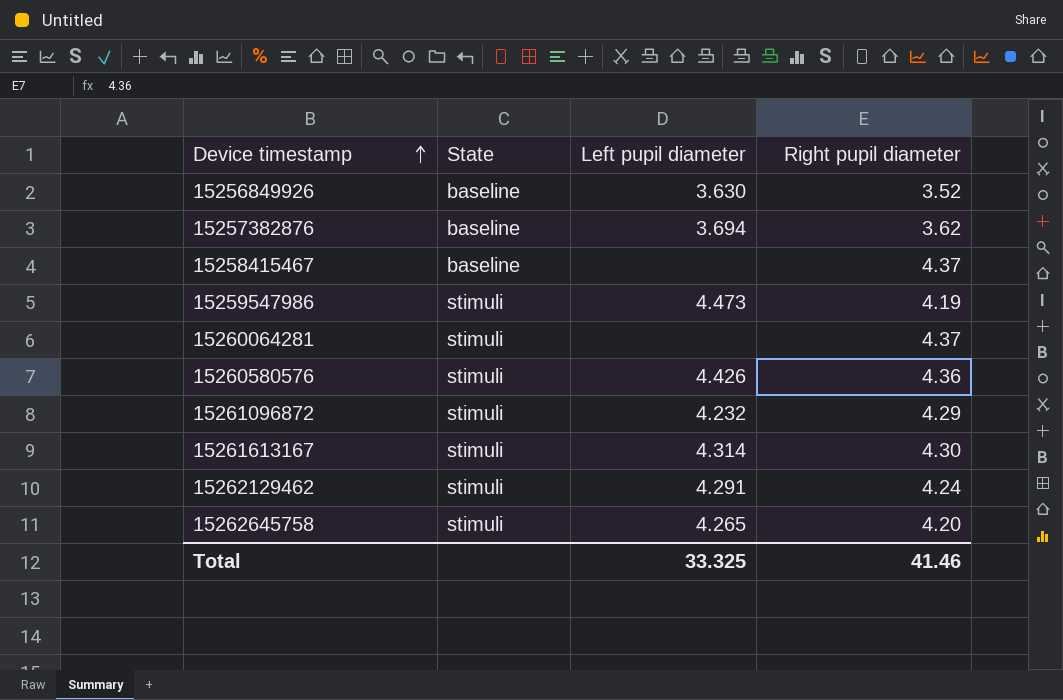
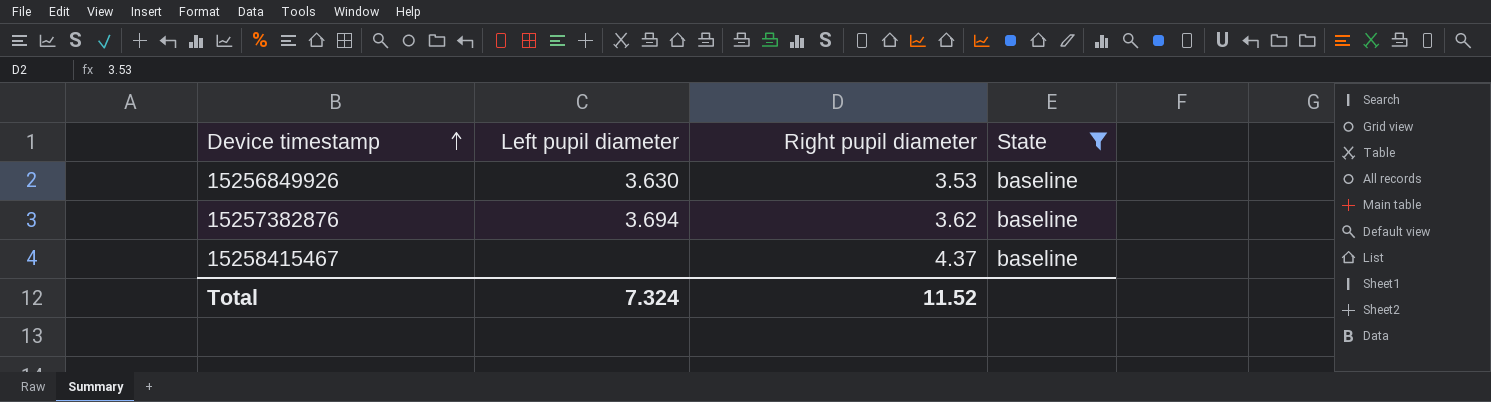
filter: none -> State = baseline
column State | position: 2 -> 4
15256849926 | Right pupil diameter: 3.52 -> 3.53
Total | Left pupil diameter: 33.325 -> 7.324
Total | Right pupil diameter: 41.46 -> 11.52

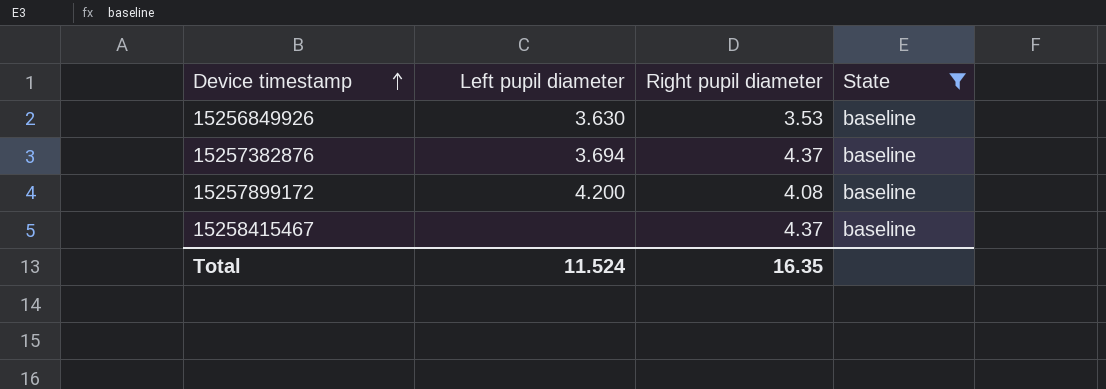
15257382876 | Right pupil diameter: 3.62 -> 4.37
row 15257899172: none -> 4.200 | 4.08 | baseline
Total | Left pupil diameter: 7.324 -> 11.524
Total | Right pupil diameter: 11.52 -> 16.35

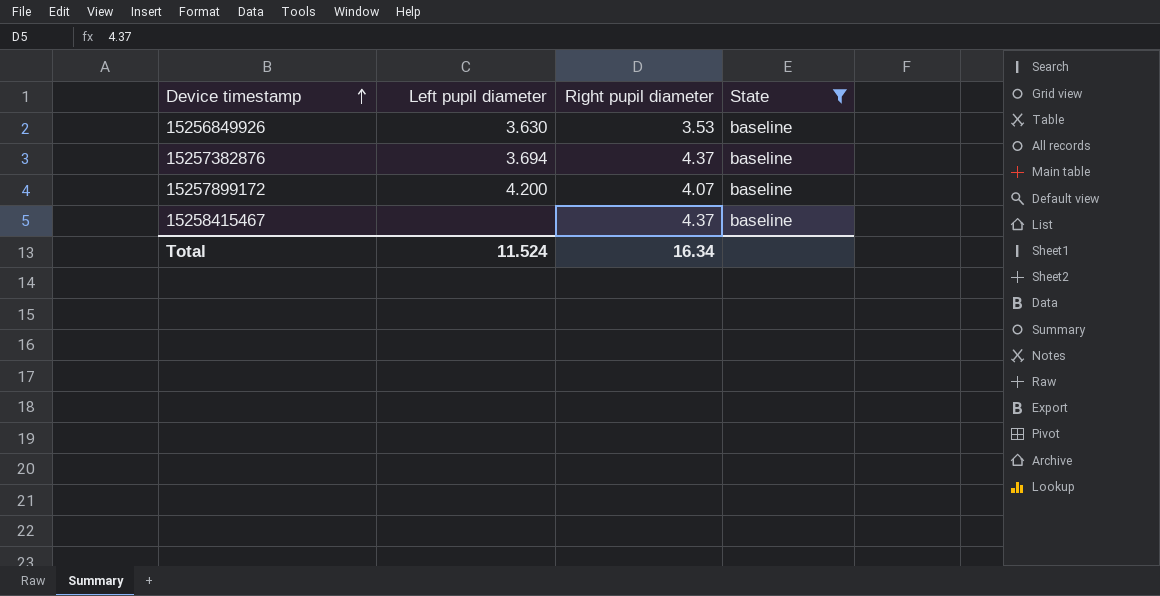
15257899172 | Right pupil diameter: 4.08 -> 4.07
Total | Right pupil diameter: 16.35 -> 16.34

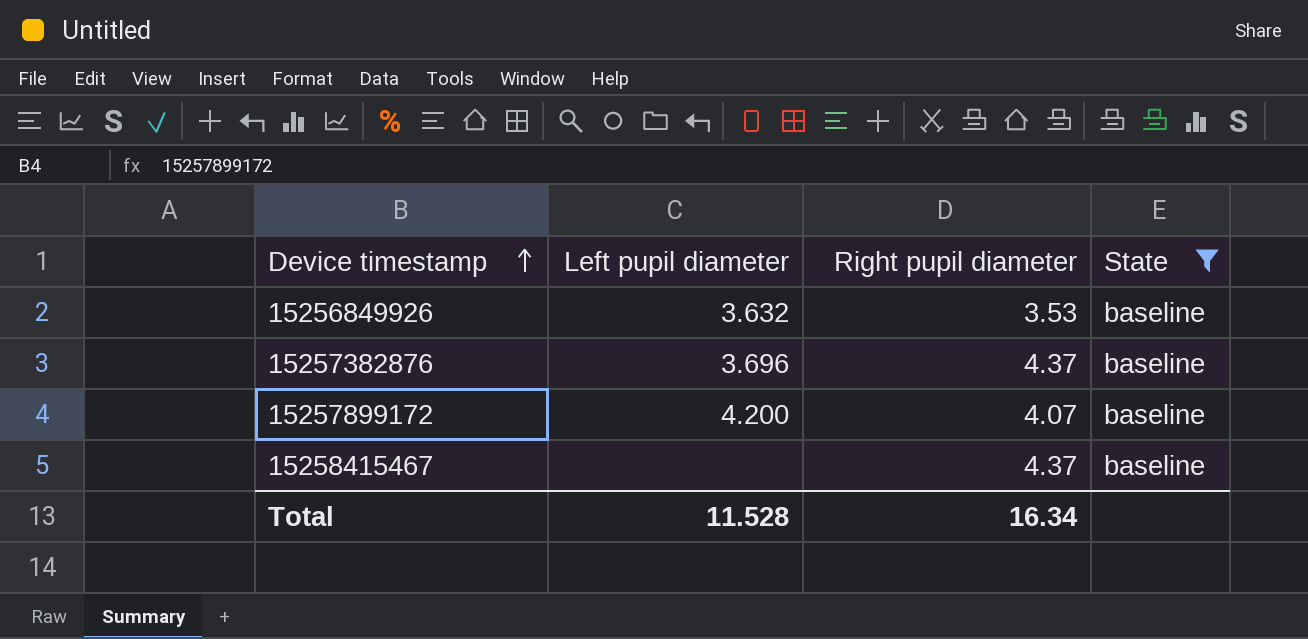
15256849926 | Left pupil diameter: 3.630 -> 3.632
15257382876 | Left pupil diameter: 3.694 -> 3.696
Total | Left pupil diameter: 11.524 -> 11.528

